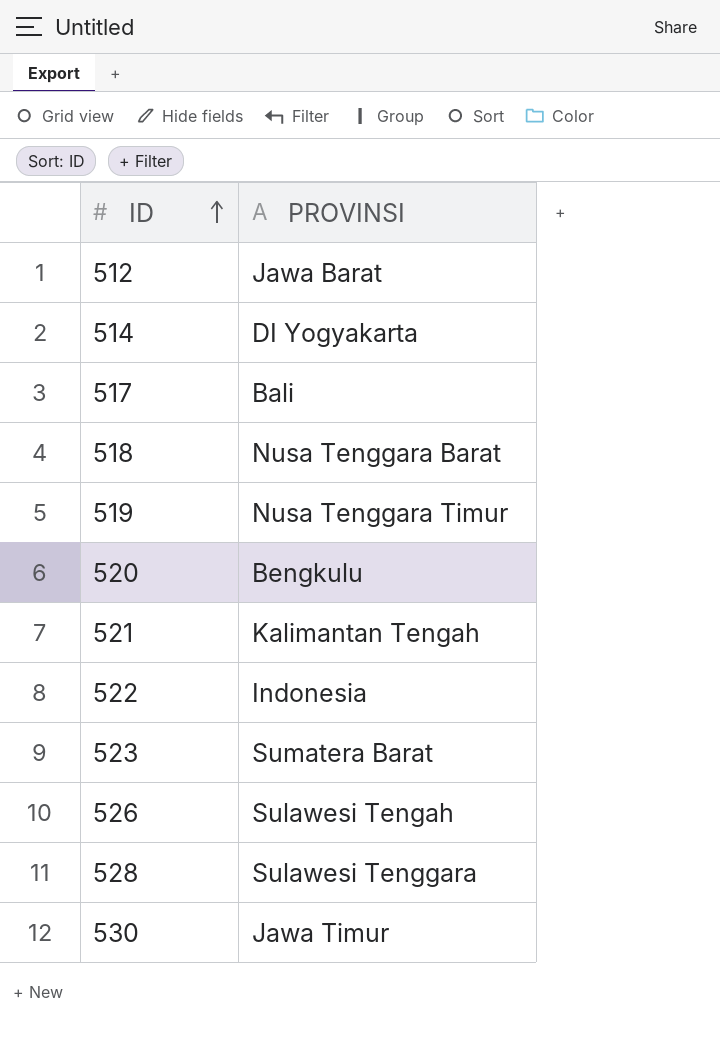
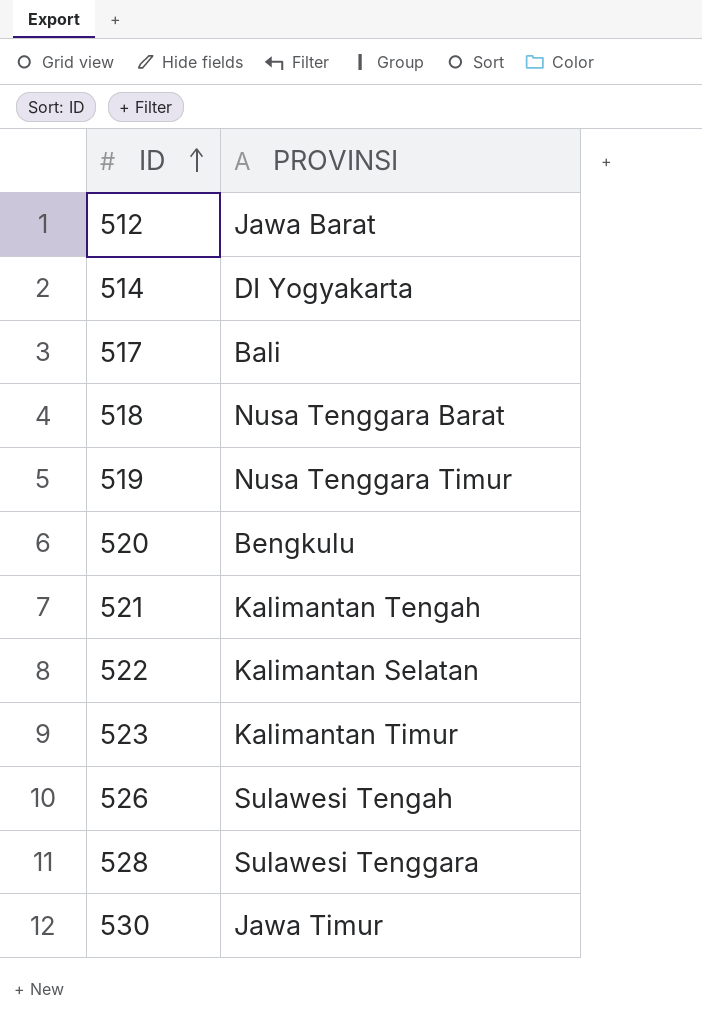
522 | PROVINSI: Indonesia -> Kalimantan Selatan
523 | PROVINSI: Sumatera Barat -> Kalimantan Timur

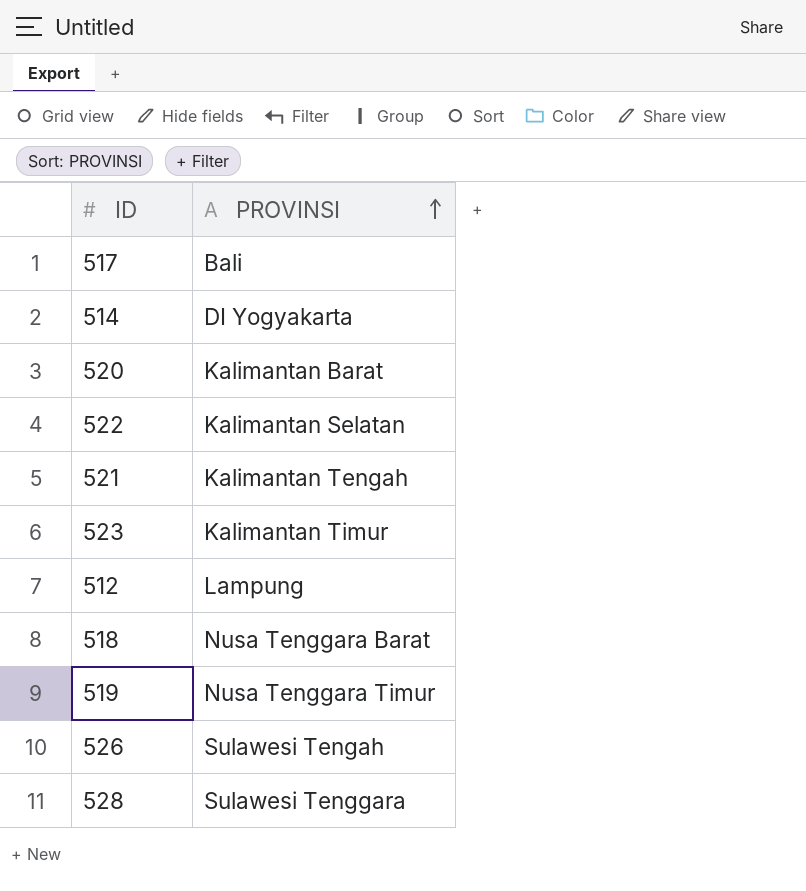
row order: ID ascending -> PROVINSI ascending
row 530: Jawa Timur -> none
520 | PROVINSI: Bengkulu -> Kalimantan Barat
512 | PROVINSI: Jawa Barat -> Lampung

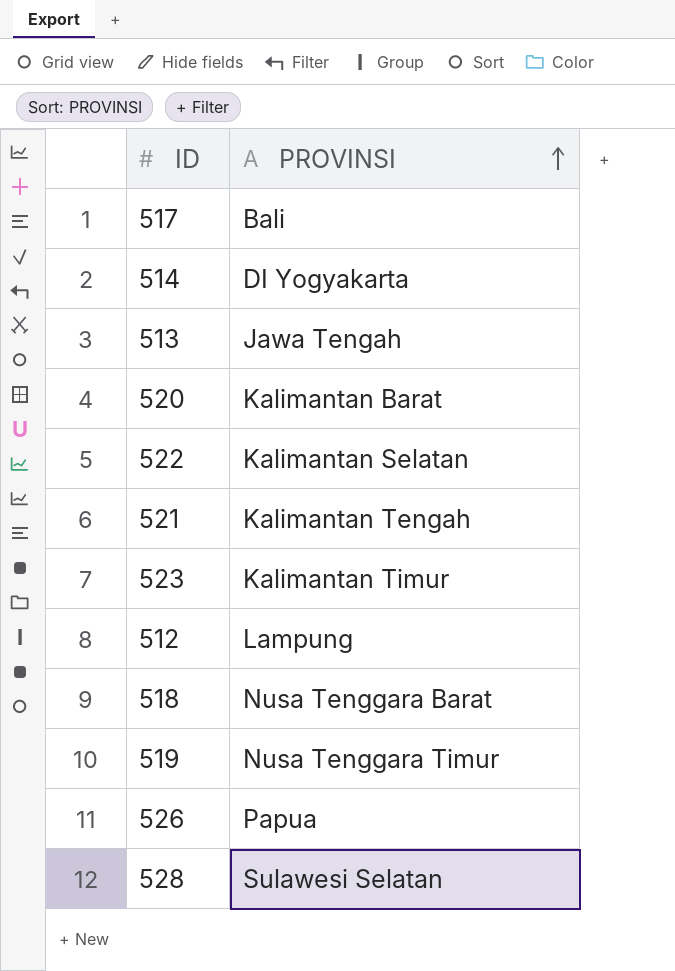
row 513: none -> Jawa Tengah
526 | PROVINSI: Sulawesi Tengah -> Papua
528 | PROVINSI: Sulawesi Tenggara -> Sulawesi Selatan

